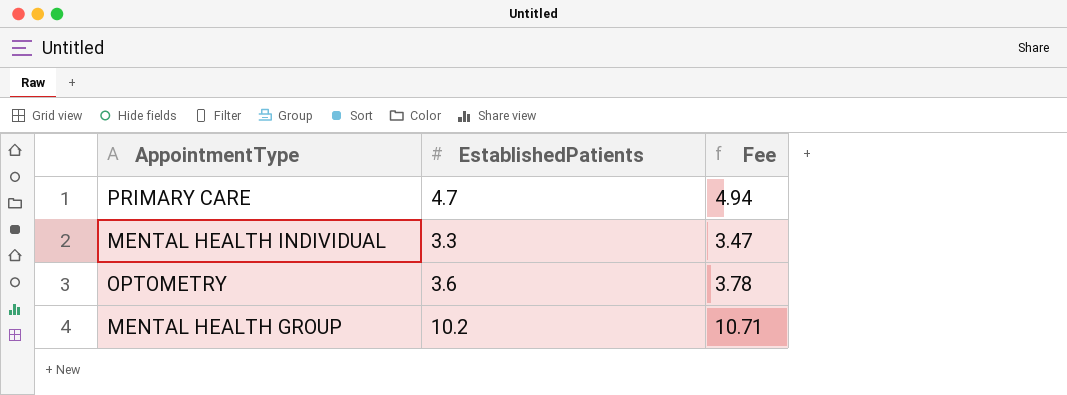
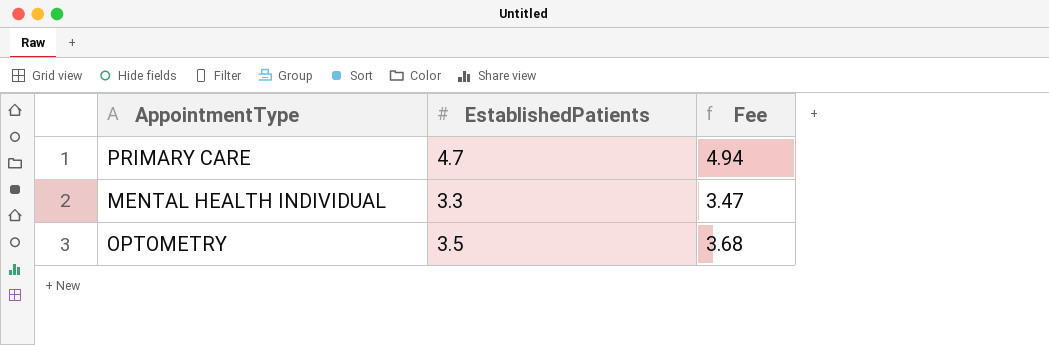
row MENTAL HEALTH GROUP: 10.2 | 10.71 -> none
OPTOMETRY | EstablishedPatients: 3.6 -> 3.5
OPTOMETRY | Fee: 3.78 -> 3.68

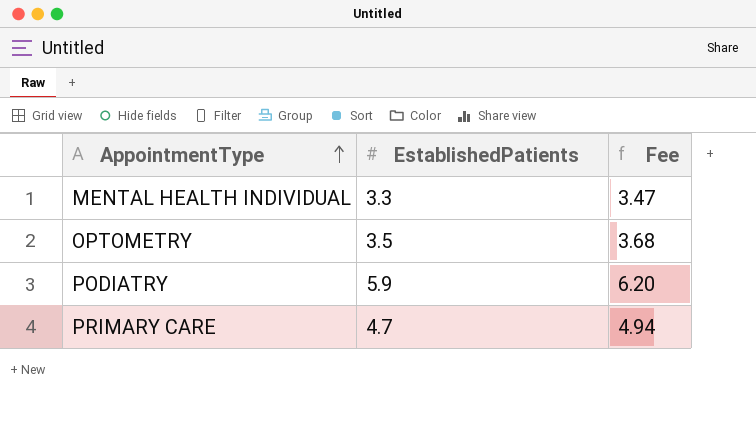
row order: none -> AppointmentType ascending
row PODIATRY: none -> 5.9 | 6.20

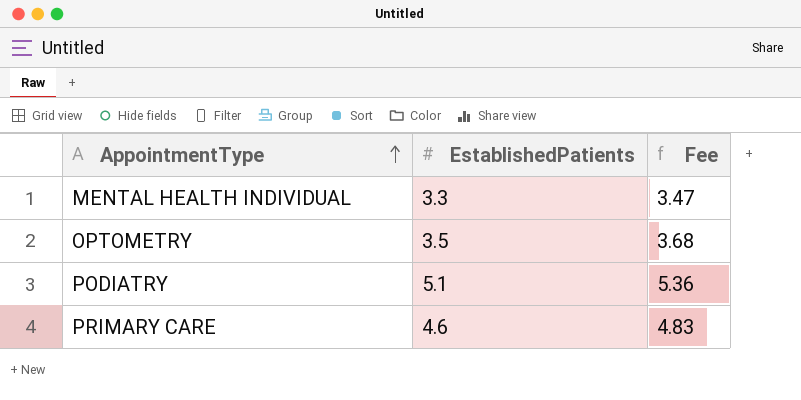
PODIATRY | EstablishedPatients: 5.9 -> 5.1
PODIATRY | Fee: 6.20 -> 5.36
PRIMARY CARE | EstablishedPatients: 4.7 -> 4.6
PRIMARY CARE | Fee: 4.94 -> 4.83

